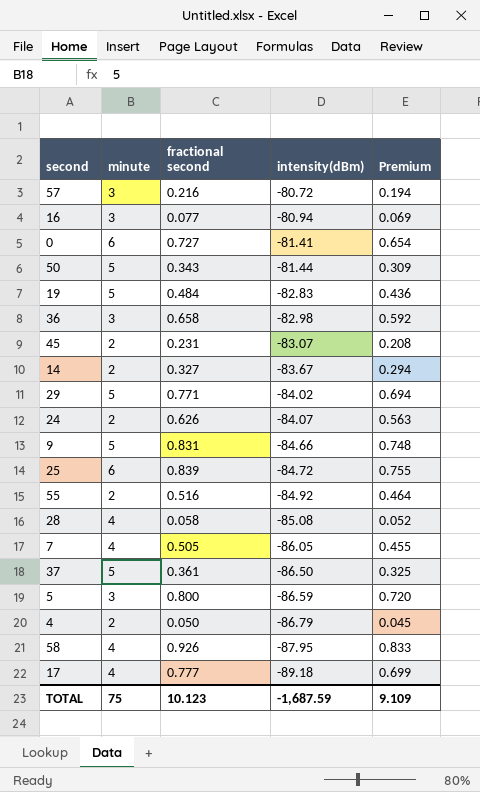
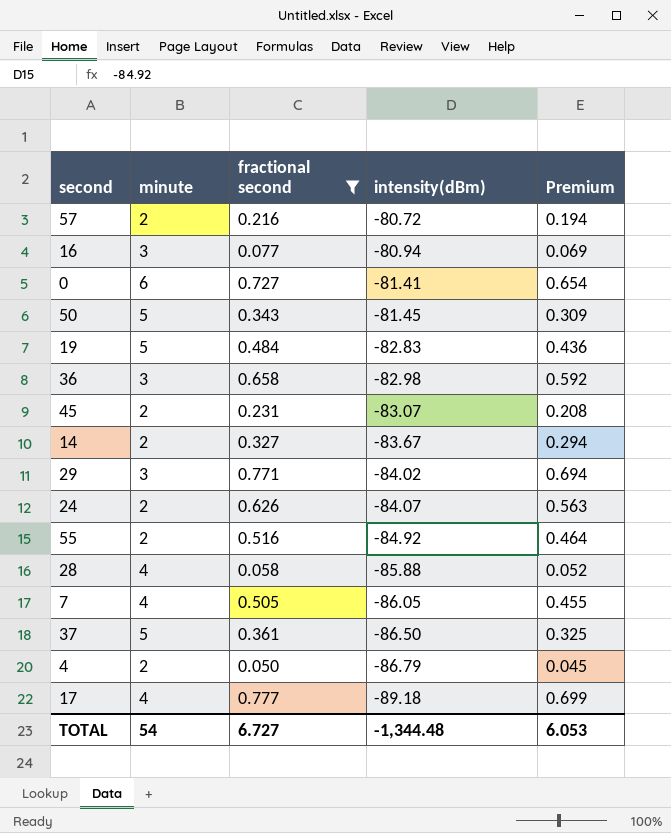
filter: none -> fractional second <= 0.777
57 | minute: 3 -> 2
50 | intensity(dBm): -81.44 -> -81.45
29 | minute: 5 -> 3
28 | intensity(dBm): -85.08 -> -85.88
TOTAL | minute: 75 -> 54
TOTAL | fractional second: 10.123 -> 6.727
TOTAL | intensity(dBm): -1,687.59 -> -1,344.48
TOTAL | Premium: 9.109 -> 6.053

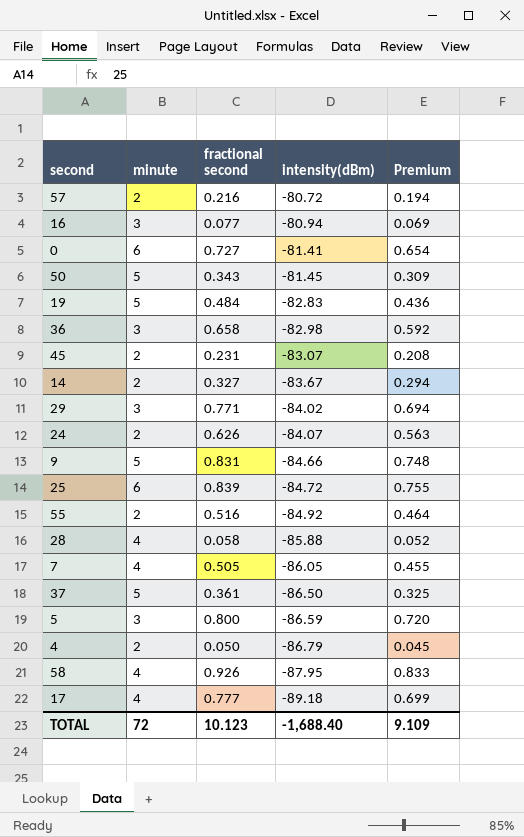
filter: fractional second <= 0.777 -> none
TOTAL | minute: 54 -> 72
TOTAL | fractional second: 6.727 -> 10.123
TOTAL | intensity(dBm): -1,344.48 -> -1,688.40
TOTAL | Premium: 6.053 -> 9.109

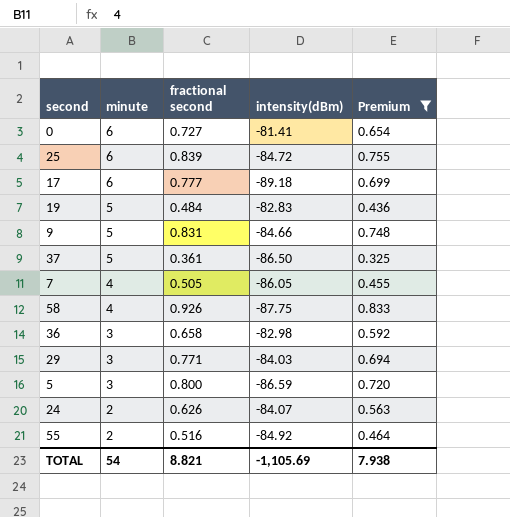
filter: none -> Premium >= 0.325
row order: intensity(dBm) descending -> minute descending
17 | minute: 4 -> 6
58 | intensity(dBm): -87.95 -> -87.75
29 | intensity(dBm): -84.02 -> -84.03
TOTAL | minute: 72 -> 54
TOTAL | fractional second: 10.123 -> 8.821
TOTAL | intensity(dBm): -1,688.40 -> -1,105.69
TOTAL | Premium: 9.109 -> 7.938

